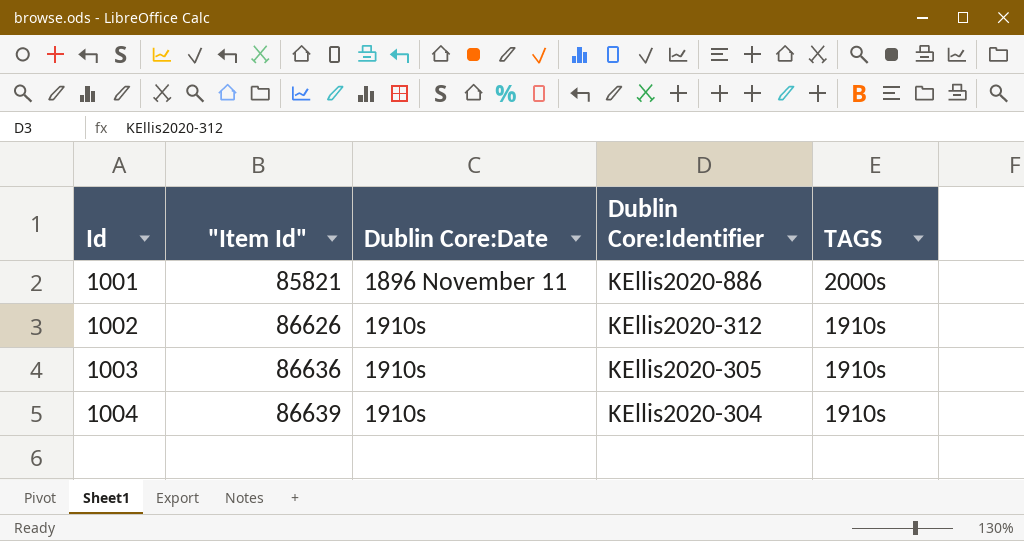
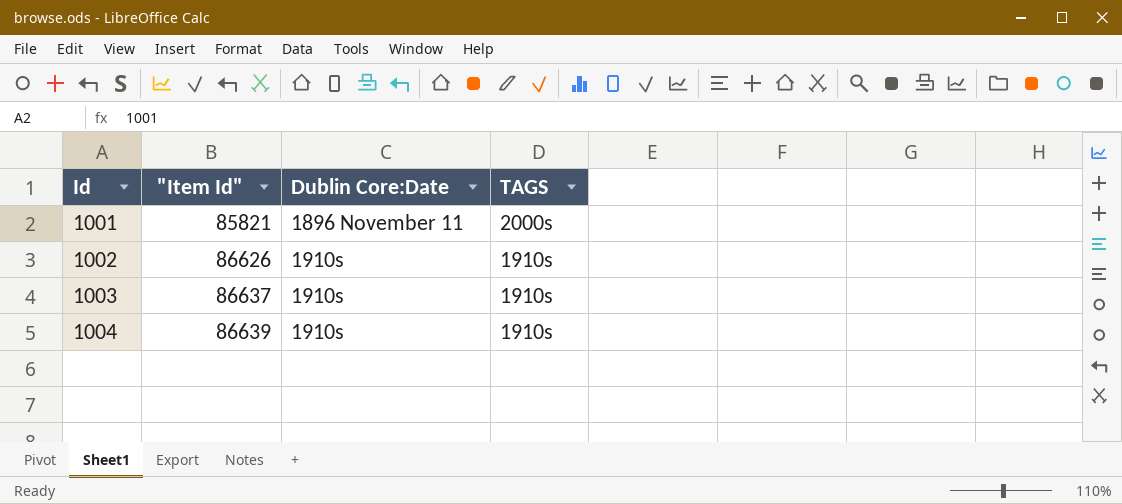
column Dublin Core:Identifier | position: 4 -> none
1003 | "Item Id": 86636 -> 86637

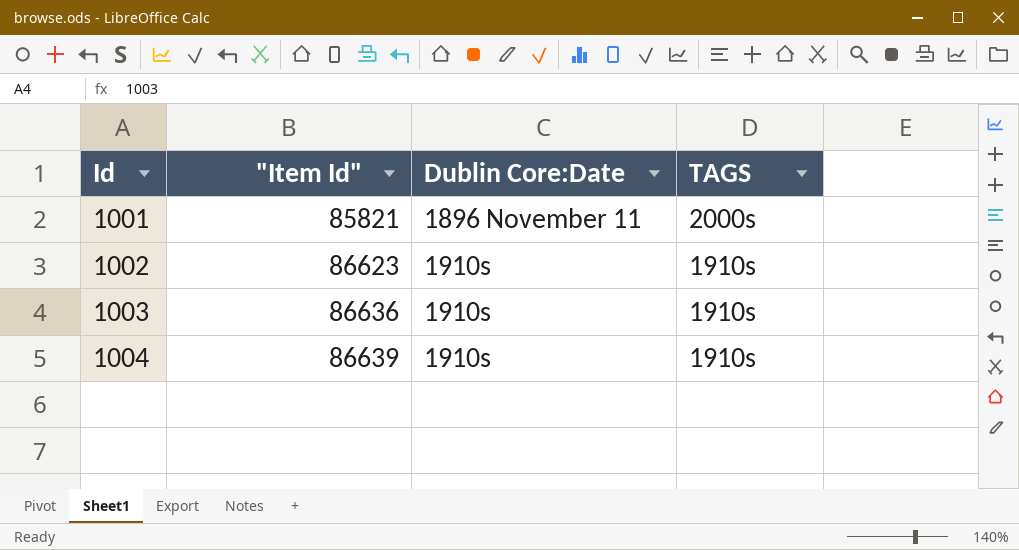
1002 | "Item Id": 86626 -> 86623
1003 | "Item Id": 86637 -> 86636

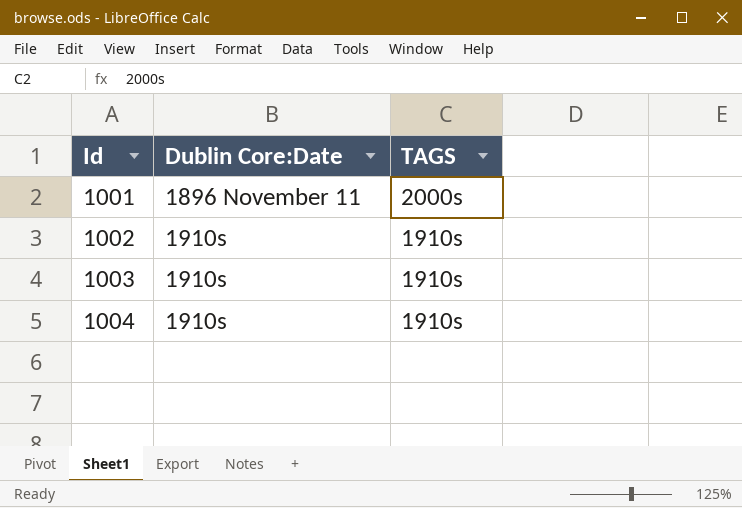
column "Item Id" | position: 2 -> none

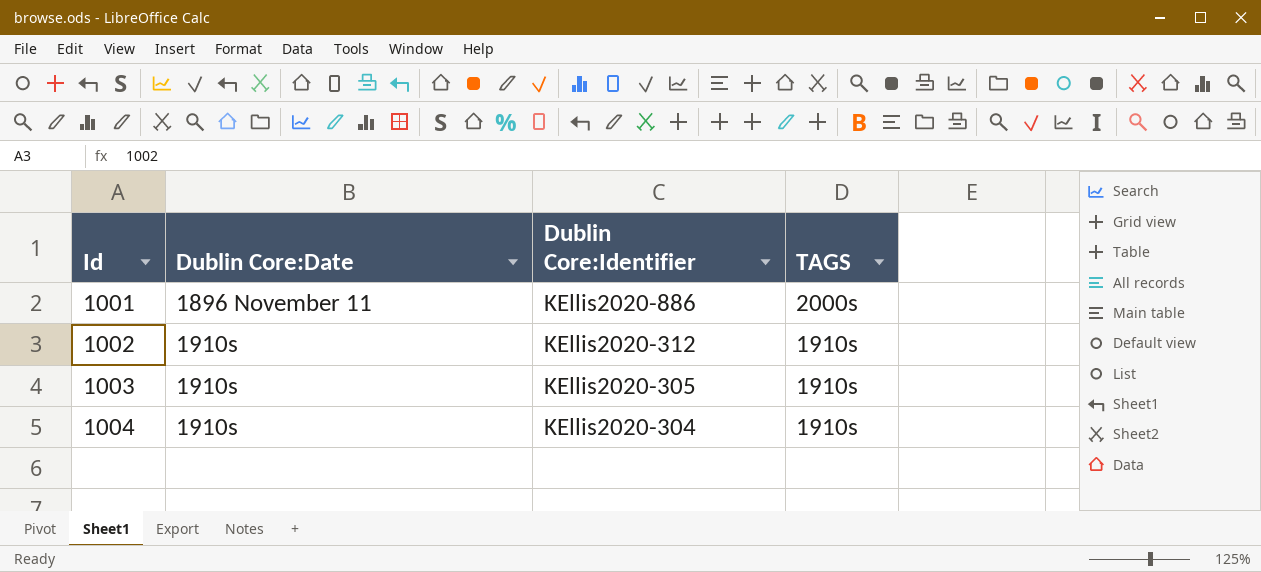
column Dublin Core:Identifier | position: none -> 3

